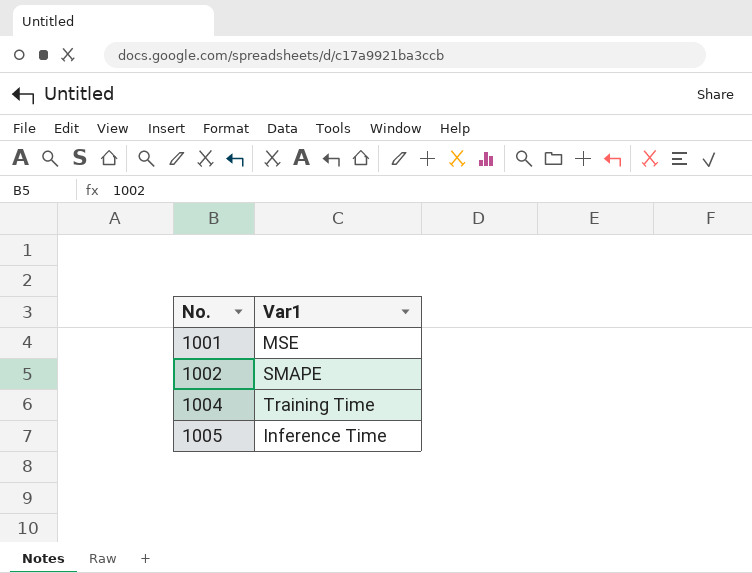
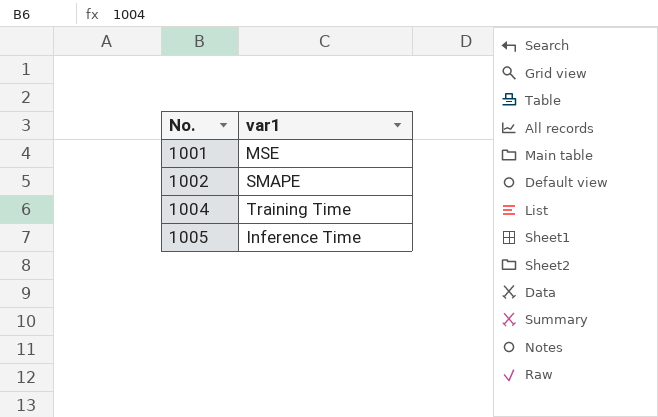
column name: Var1 -> var1

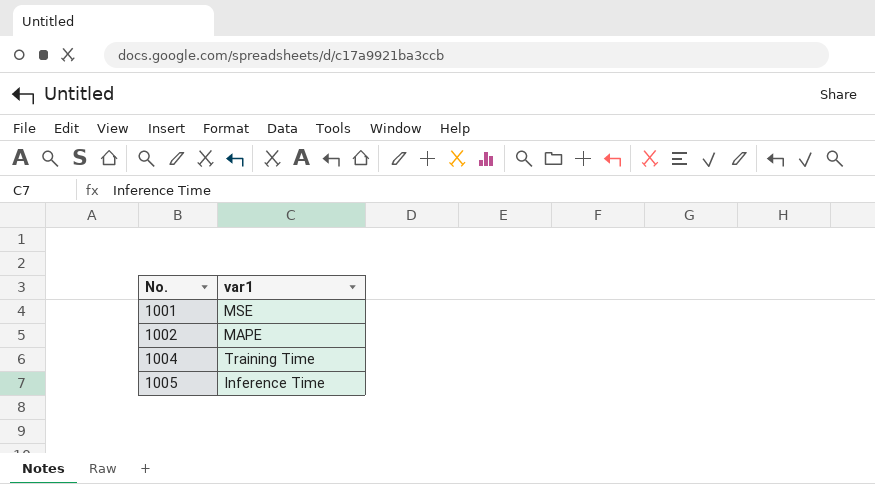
1002 | var1: SMAPE -> MAPE

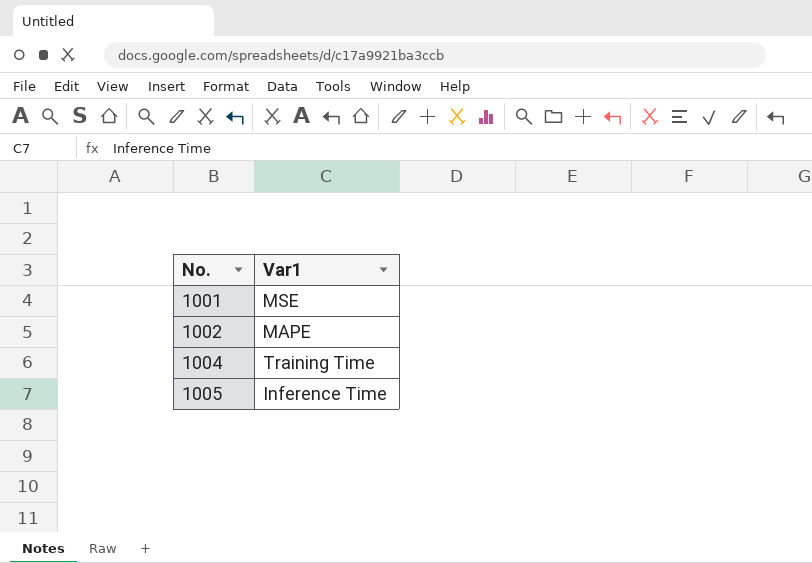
column name: var1 -> Var1

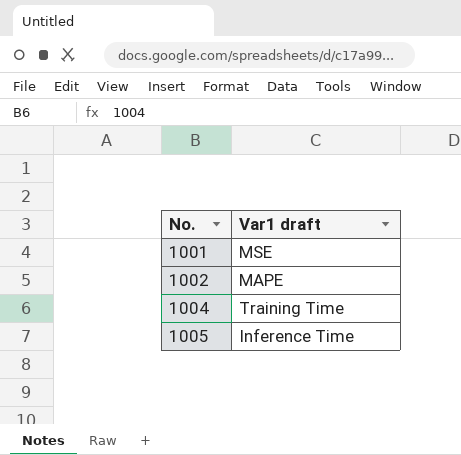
column name: Var1 -> Var1 draft

